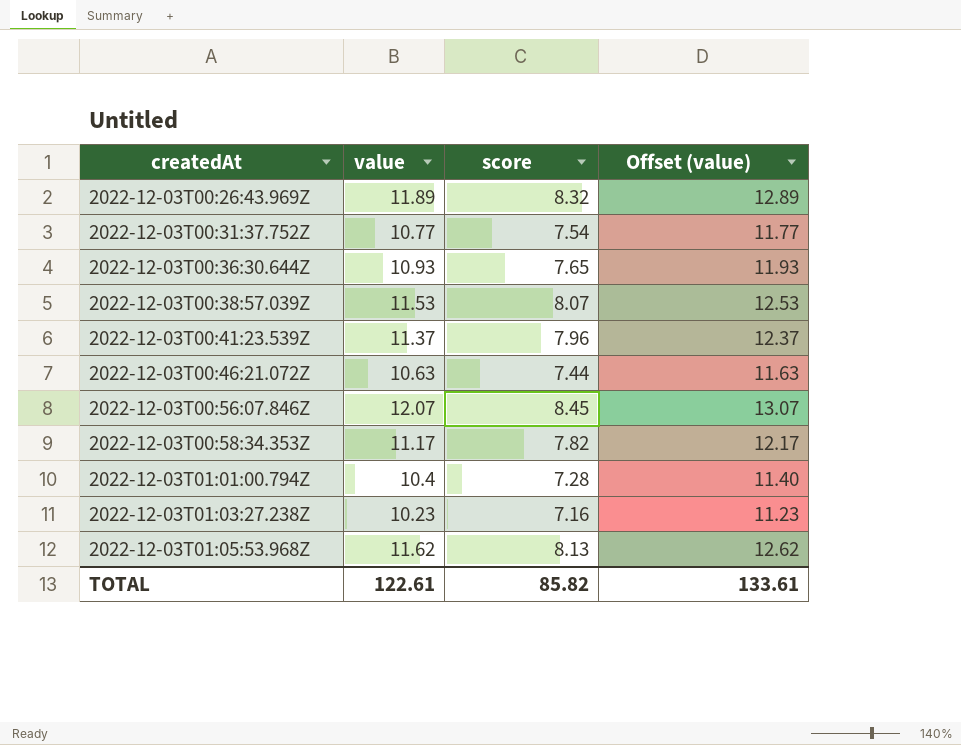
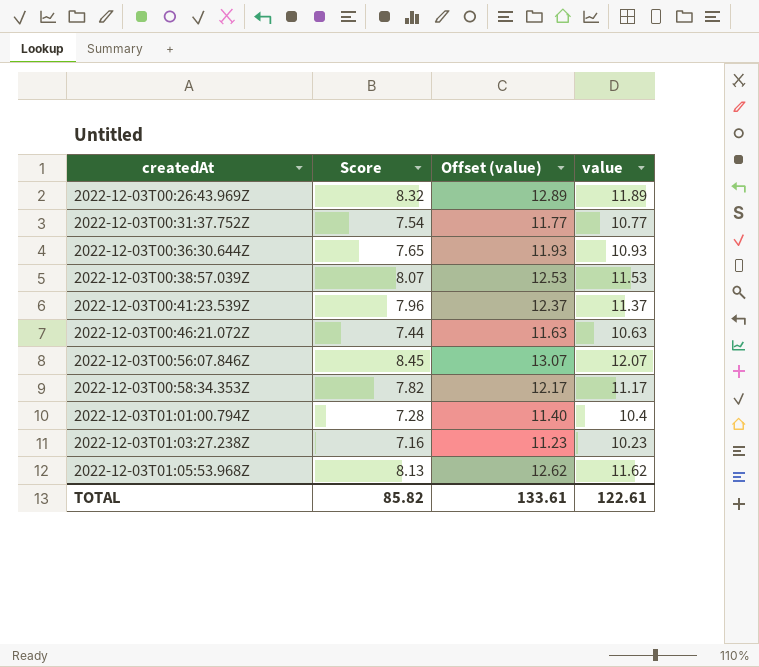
column name: score -> Score
column value | position: 2 -> 4

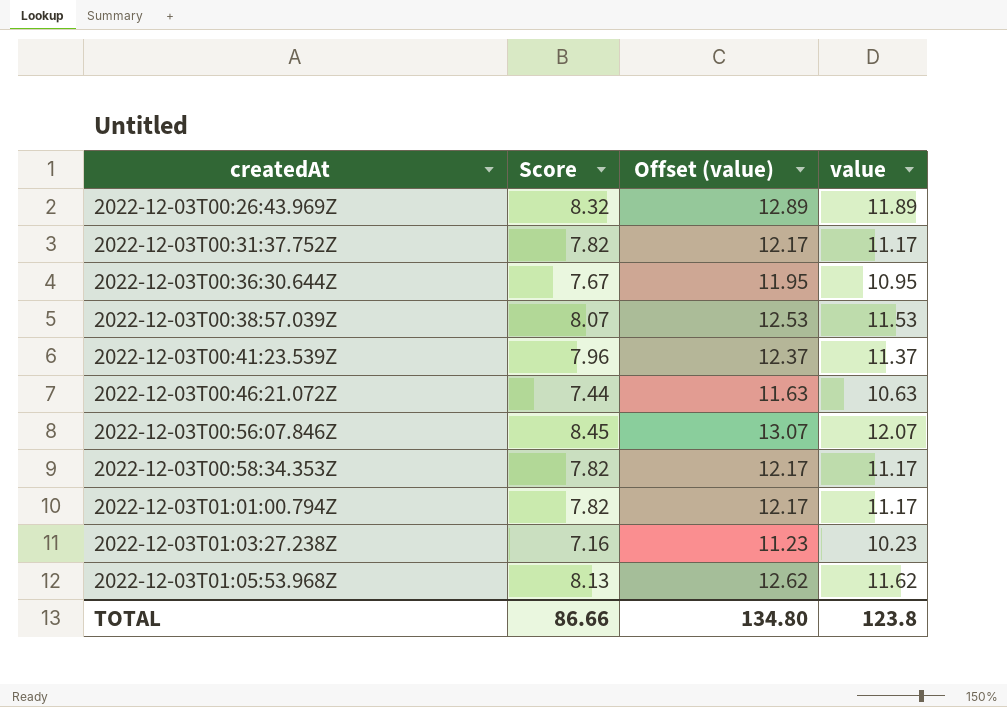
2022-12-03T00:31:37.752Z | Score: 7.54 -> 7.82
2022-12-03T00:31:37.752Z | Offset (value): 11.77 -> 12.17
2022-12-03T00:31:37.752Z | value: 10.77 -> 11.17
2022-12-03T00:36:30.644Z | Score: 7.65 -> 7.67
2022-12-03T00:36:30.644Z | Offset (value): 11.93 -> 11.95
2022-12-03T00:36:30.644Z | value: 10.93 -> 10.95
2022-12-03T01:01:00.794Z | Score: 7.28 -> 7.82
2022-12-03T01:01:00.794Z | Offset (value): 11.40 -> 12.17
2022-12-03T01:01:00.794Z | value: 10.4 -> 11.17
TOTAL | Score: 85.82 -> 86.66
TOTAL | Offset (value): 133.61 -> 134.80
TOTAL | value: 122.61 -> 123.8

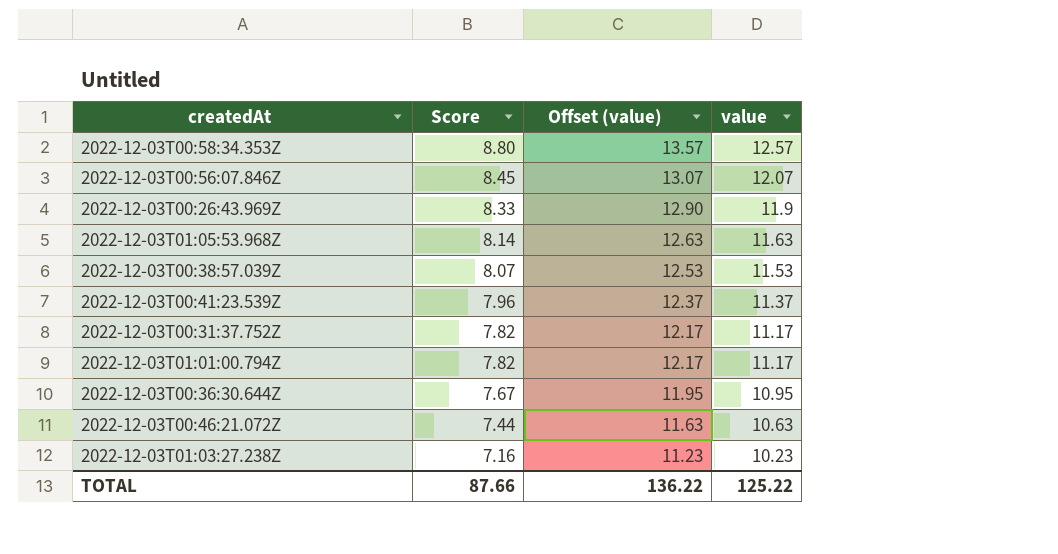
row order: createdAt ascending -> Score descending
2022-12-03T00:58:34.353Z | Score: 7.82 -> 8.80
2022-12-03T00:58:34.353Z | Offset (value): 12.17 -> 13.57
2022-12-03T00:58:34.353Z | value: 11.17 -> 12.57
2022-12-03T00:26:43.969Z | Score: 8.32 -> 8.33
2022-12-03T00:26:43.969Z | Offset (value): 12.89 -> 12.90
2022-12-03T00:26:43.969Z | value: 11.89 -> 11.9
2022-12-03T01:05:53.968Z | Score: 8.13 -> 8.14
2022-12-03T01:05:53.968Z | Offset (value): 12.62 -> 12.63
2022-12-03T01:05:53.968Z | value: 11.62 -> 11.63
TOTAL | Score: 86.66 -> 87.66
TOTAL | Offset (value): 134.80 -> 136.22
TOTAL | value: 123.8 -> 125.22

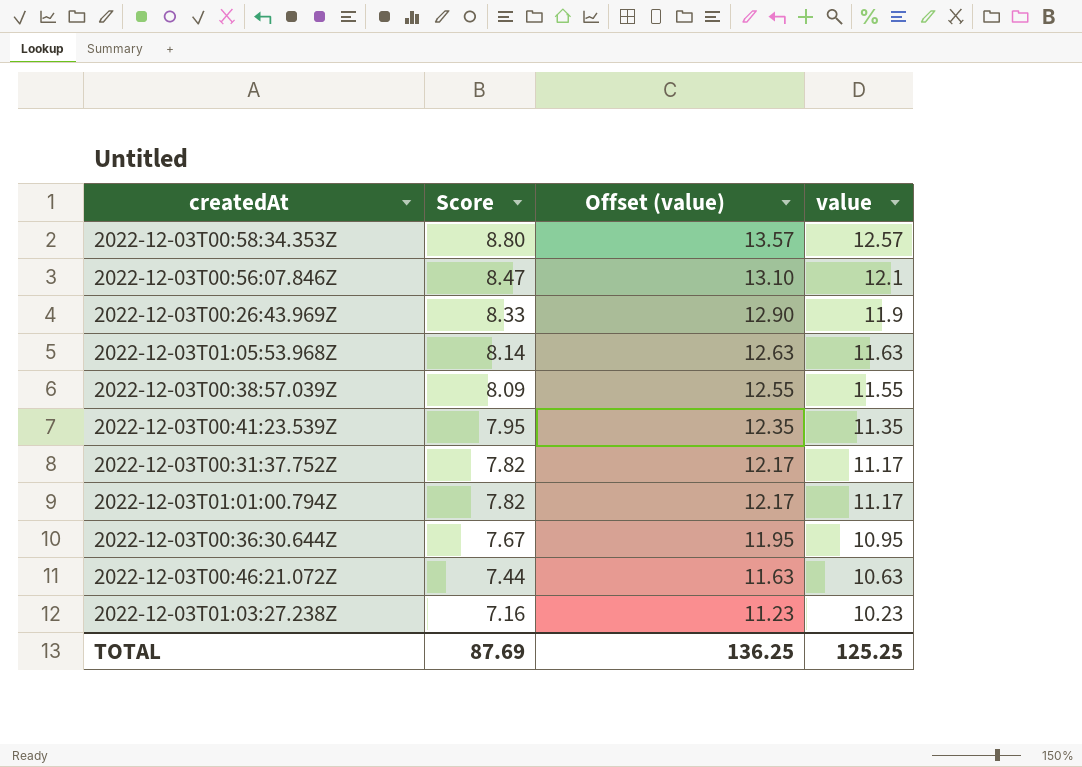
2022-12-03T00:56:07.846Z | Score: 8.45 -> 8.47
2022-12-03T00:56:07.846Z | Offset (value): 13.07 -> 13.10
2022-12-03T00:56:07.846Z | value: 12.07 -> 12.1
2022-12-03T00:38:57.039Z | Score: 8.07 -> 8.09
2022-12-03T00:38:57.039Z | Offset (value): 12.53 -> 12.55
2022-12-03T00:38:57.039Z | value: 11.53 -> 11.55
2022-12-03T00:41:23.539Z | Score: 7.96 -> 7.95
2022-12-03T00:41:23.539Z | Offset (value): 12.37 -> 12.35
2022-12-03T00:41:23.539Z | value: 11.37 -> 11.35
TOTAL | Score: 87.66 -> 87.69
TOTAL | Offset (value): 136.22 -> 136.25
TOTAL | value: 125.22 -> 125.25

